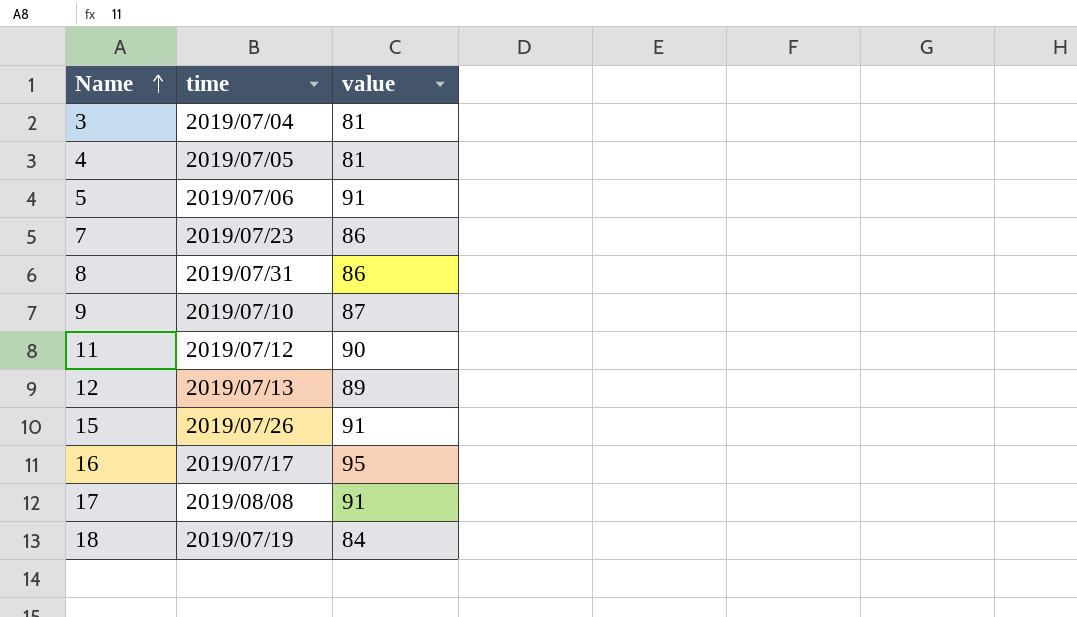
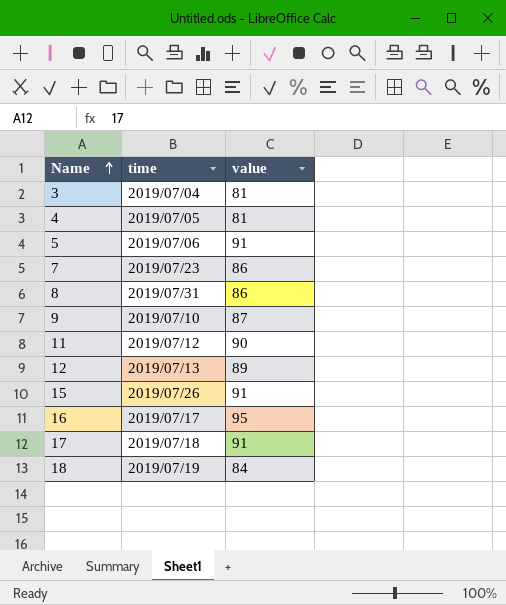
17 | time: 2019/08/08 -> 2019/07/18

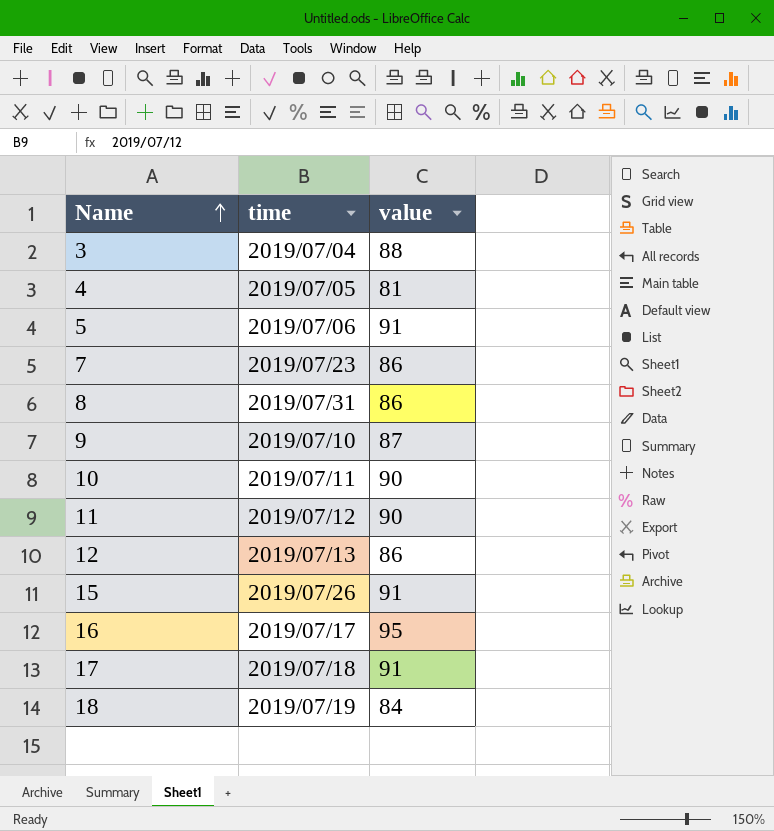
3 | value: 81 -> 88
row 10: none -> 2019/07/11 | 90
12 | value: 89 -> 86

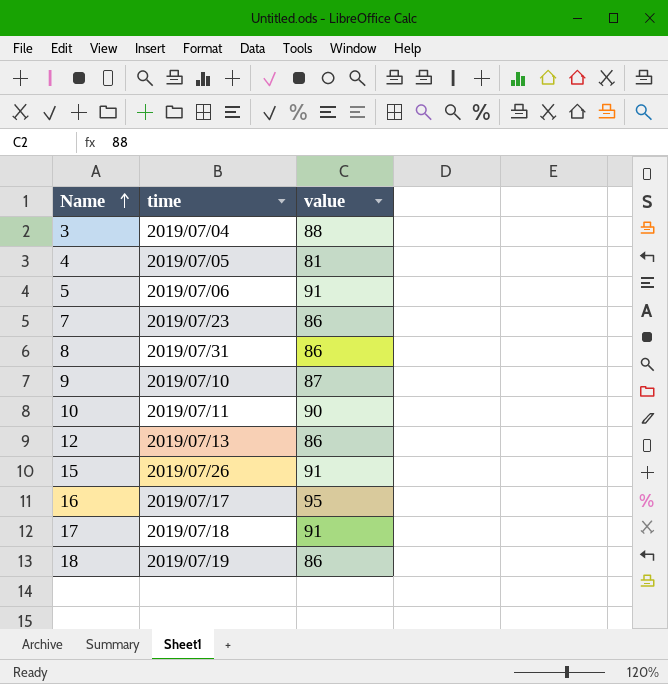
row 11: 2019/07/12 | 90 -> none
18 | value: 84 -> 86

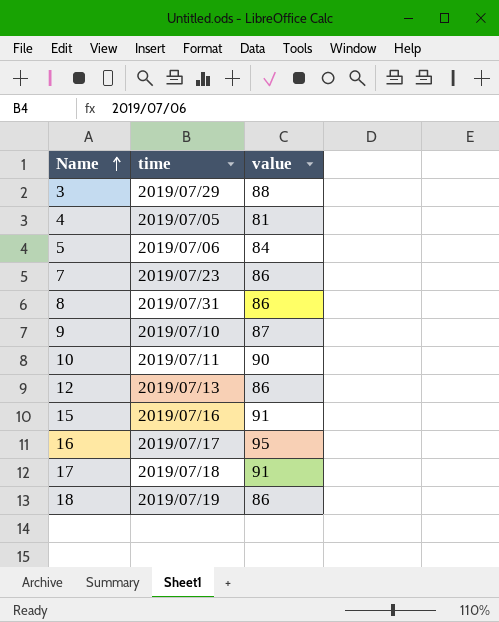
3 | time: 2019/07/04 -> 2019/07/29
5 | value: 91 -> 84
15 | time: 2019/07/26 -> 2019/07/16

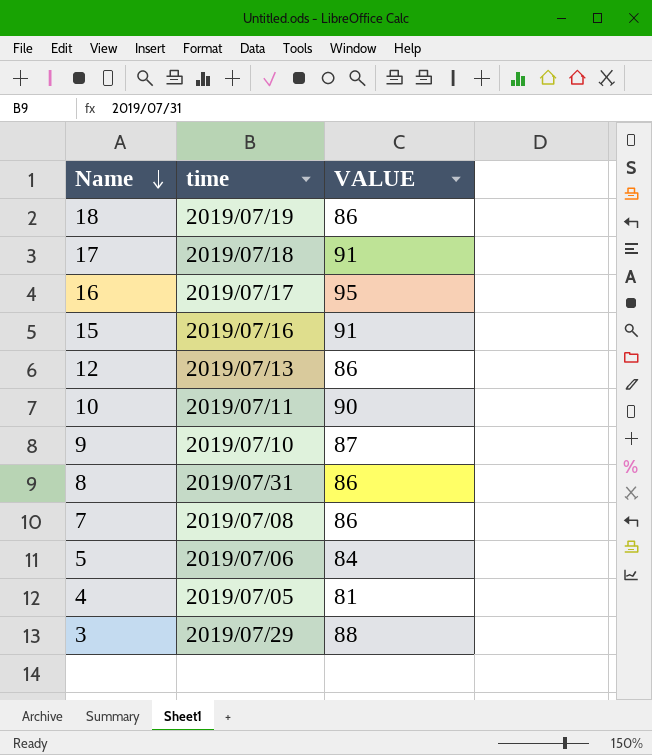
row order: Name ascending -> Name descending
column name: value -> VALUE
7 | time: 2019/07/23 -> 2019/07/08

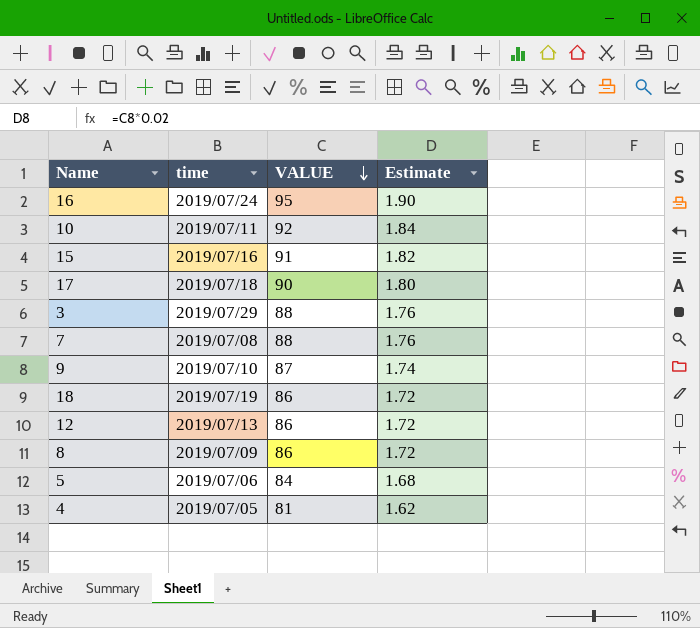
row order: Name descending -> VALUE descending
column Estimate | formula: none -> [VALUE] * 0.02
16 | time: 2019/07/17 -> 2019/07/24
10 | VALUE: 90 -> 92
17 | VALUE: 91 -> 90
7 | VALUE: 86 -> 88
8 | time: 2019/07/31 -> 2019/07/09

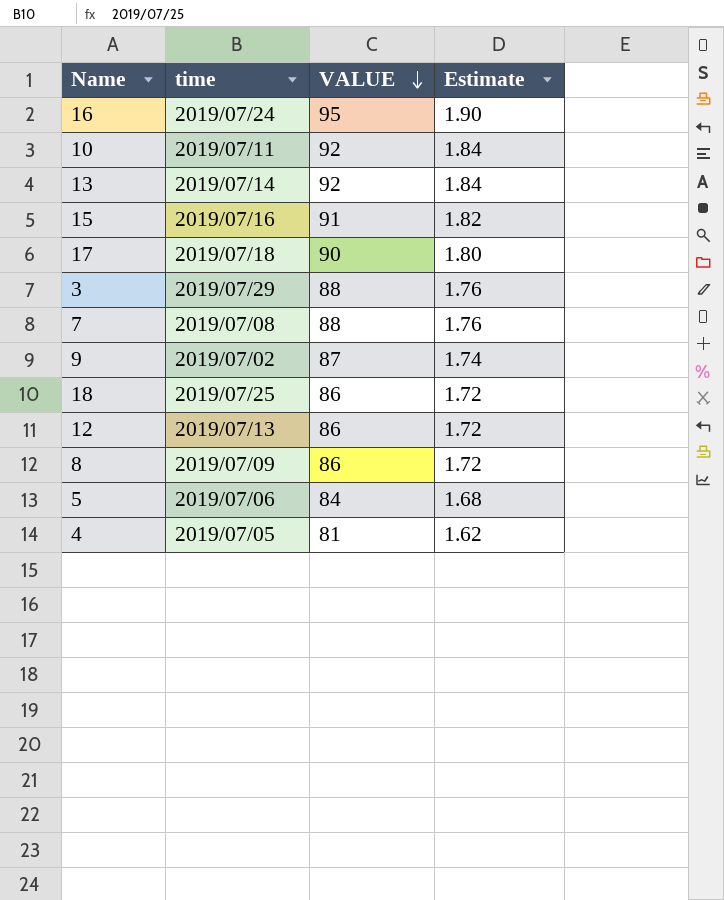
row 13: none -> 2019/07/14 | 92 | 1.84
9 | time: 2019/07/10 -> 2019/07/02
18 | time: 2019/07/19 -> 2019/07/25

